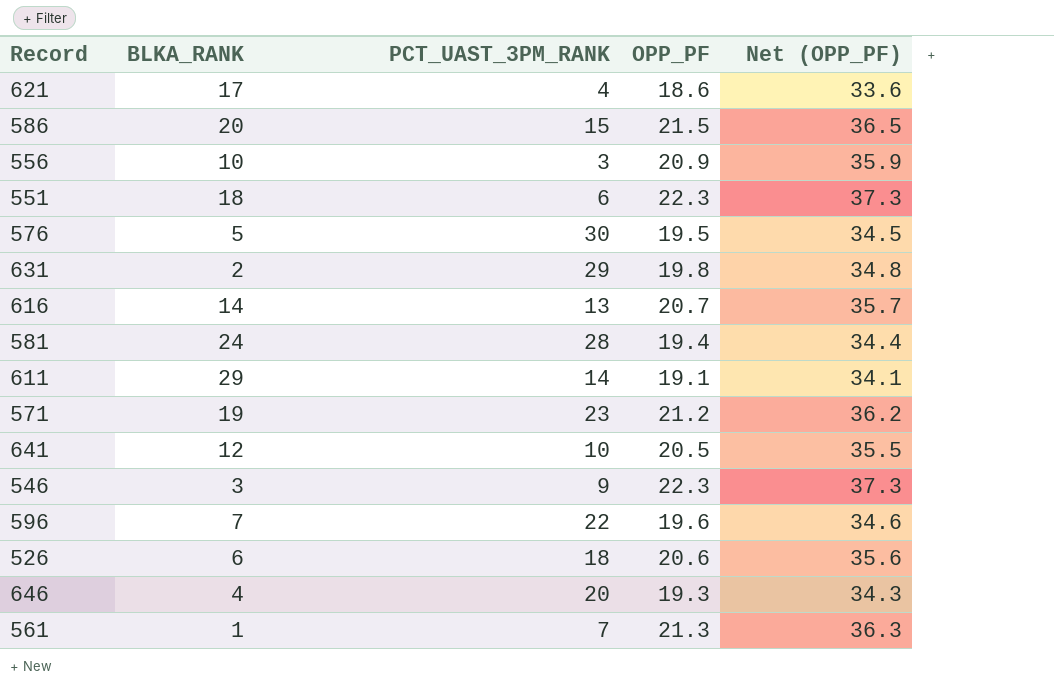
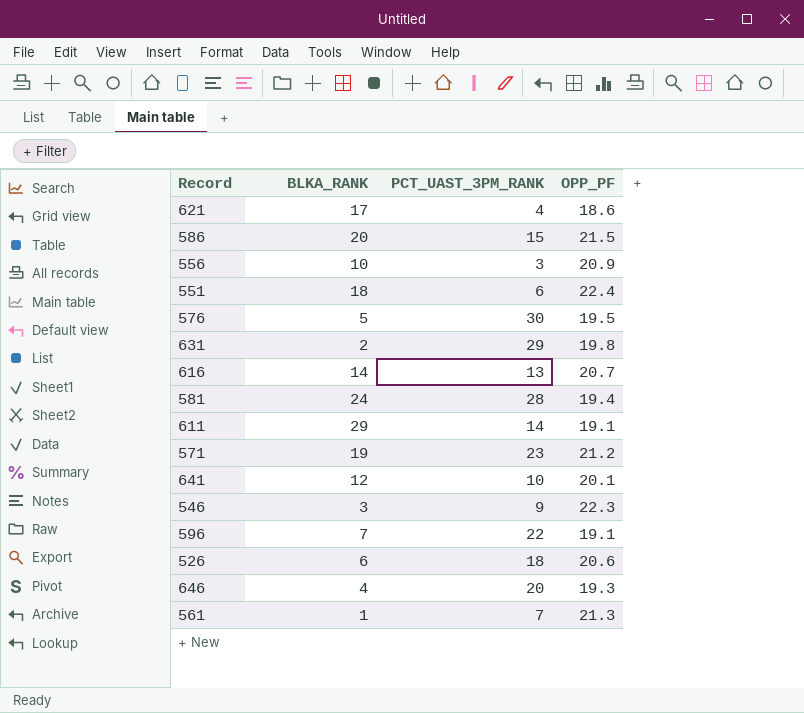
column Net (OPP_PF) | formula: [OPP_PF] + 15 -> none
551 | OPP_PF: 22.3 -> 22.4
641 | OPP_PF: 20.5 -> 20.1
596 | OPP_PF: 19.6 -> 19.1

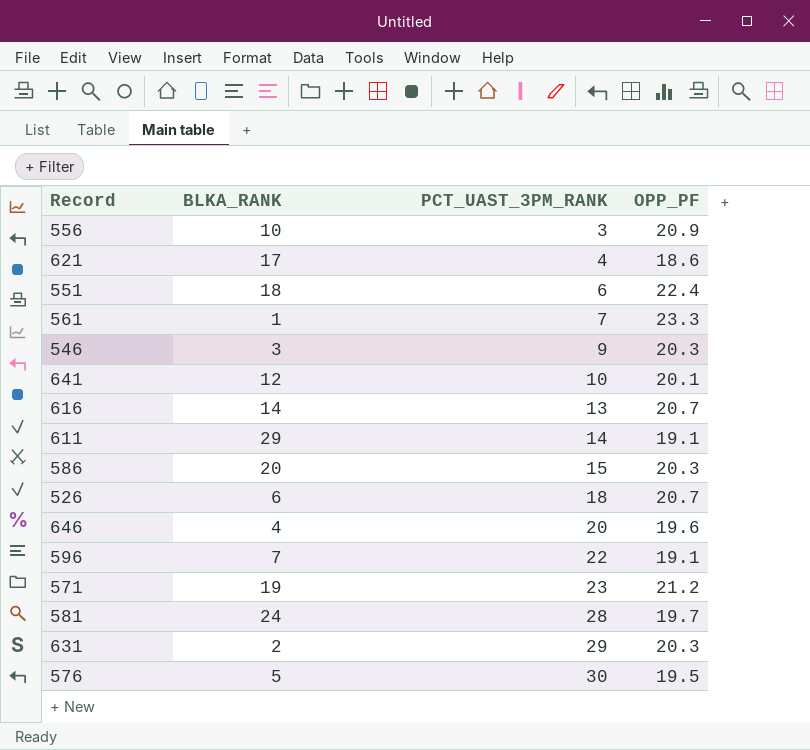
row order: none -> PCT_UAST_3PM_RANK ascending
561 | OPP_PF: 21.3 -> 23.3
546 | OPP_PF: 22.3 -> 20.3
586 | OPP_PF: 21.5 -> 20.3
526 | OPP_PF: 20.6 -> 20.7
646 | OPP_PF: 19.3 -> 19.6
581 | OPP_PF: 19.4 -> 19.7
631 | OPP_PF: 19.8 -> 20.3

